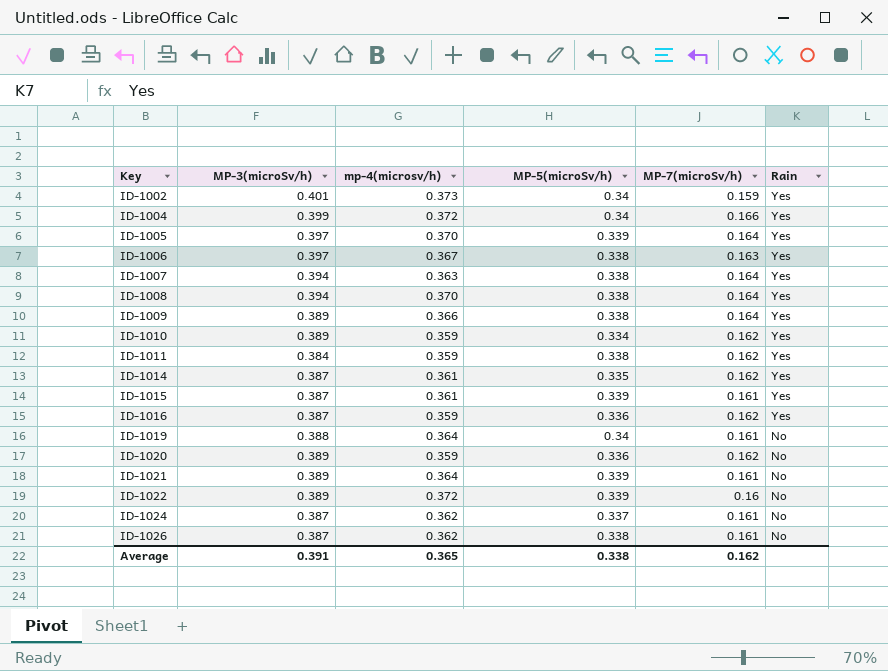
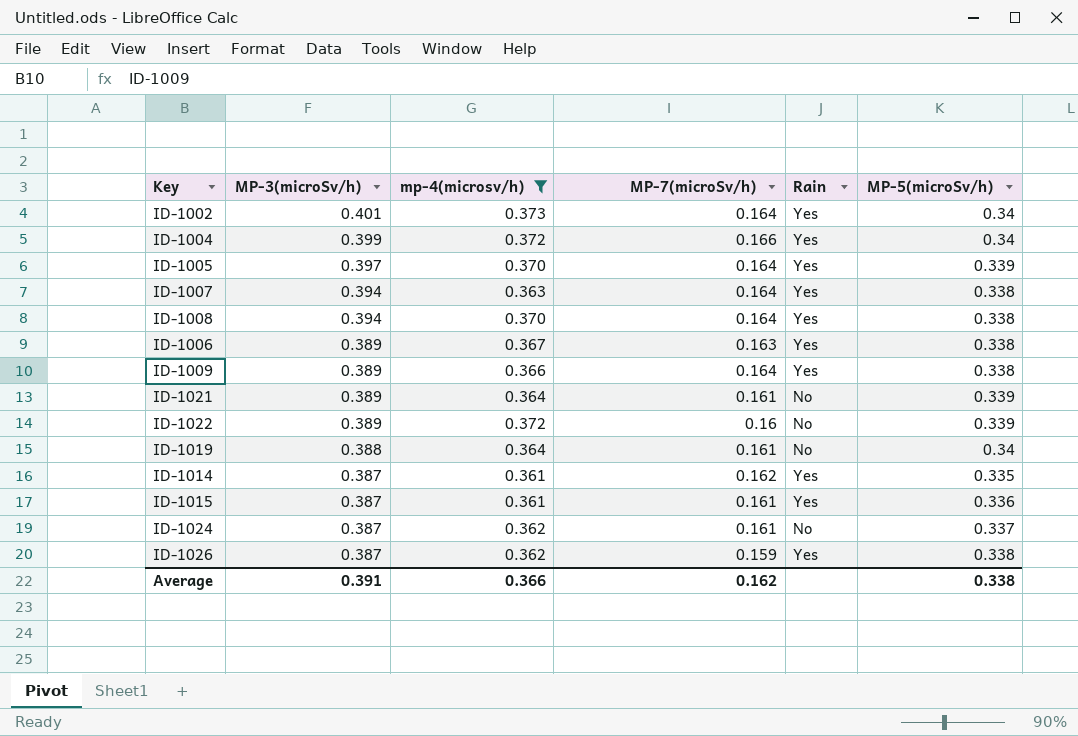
filter: none -> mp-4(microsv/h) != 0.359
row order: Key ascending -> MP-3(microSv/h) descending
column MP-5(microSv/h) | position: 4 -> 6
ID-1002 | MP-7(microSv/h): 0.159 -> 0.164
ID-1006 | MP-3(microSv/h): 0.397 -> 0.389
ID-1015 | MP-5(microSv/h): 0.339 -> 0.336
ID-1026 | MP-7(microSv/h): 0.161 -> 0.159
ID-1026 | Rain: No -> Yes
Average | mp-4(microsv/h): 0.365 -> 0.366

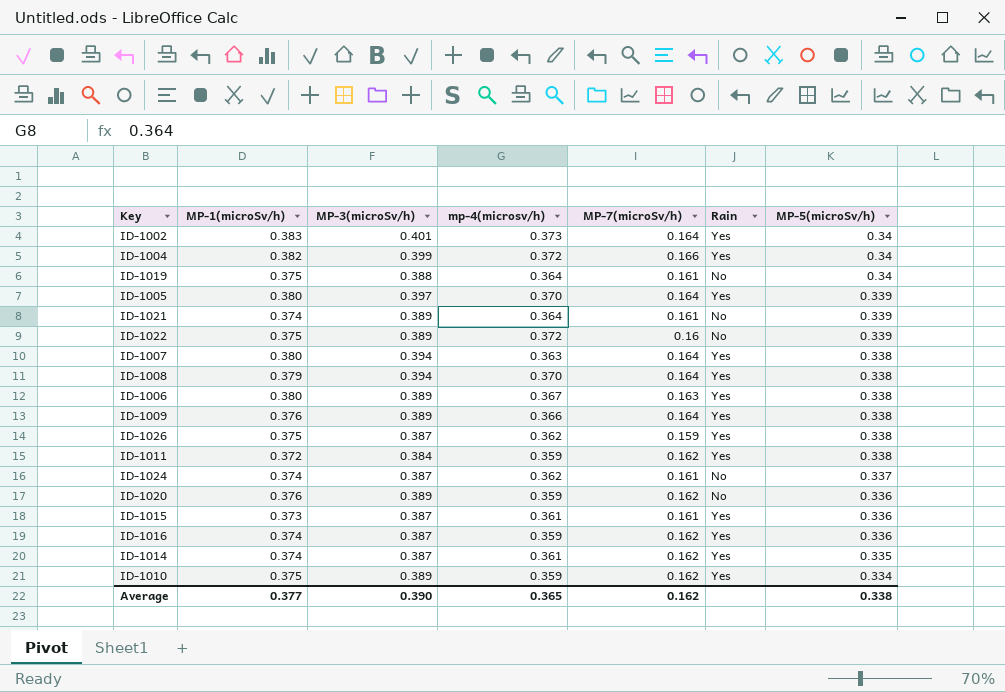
filter: mp-4(microsv/h) != 0.359 -> none
row order: MP-3(microSv/h) descending -> MP-5(microSv/h) descending
column MP-1(microSv/h) | position: none -> 2
Average | MP-3(microSv/h): 0.391 -> 0.390
Average | mp-4(microsv/h): 0.366 -> 0.365

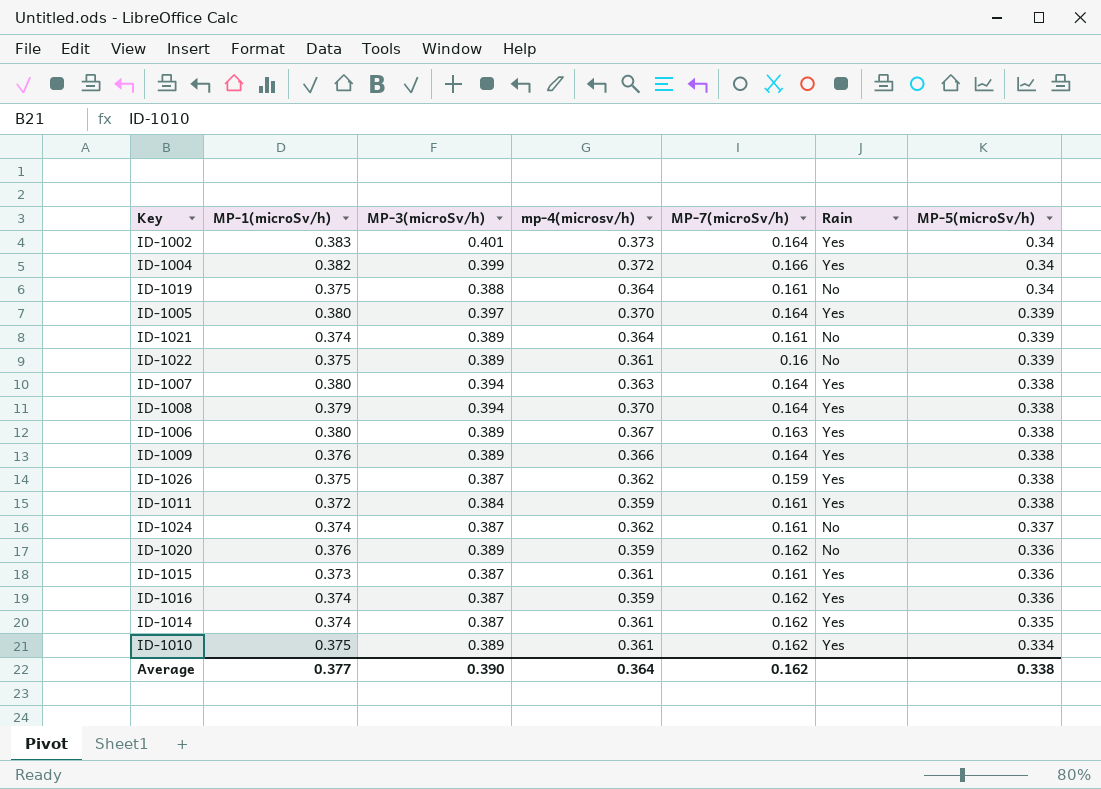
ID-1022 | mp-4(microsv/h): 0.372 -> 0.361
ID-1011 | MP-7(microSv/h): 0.162 -> 0.161
ID-1010 | mp-4(microsv/h): 0.359 -> 0.361
Average | mp-4(microsv/h): 0.365 -> 0.364

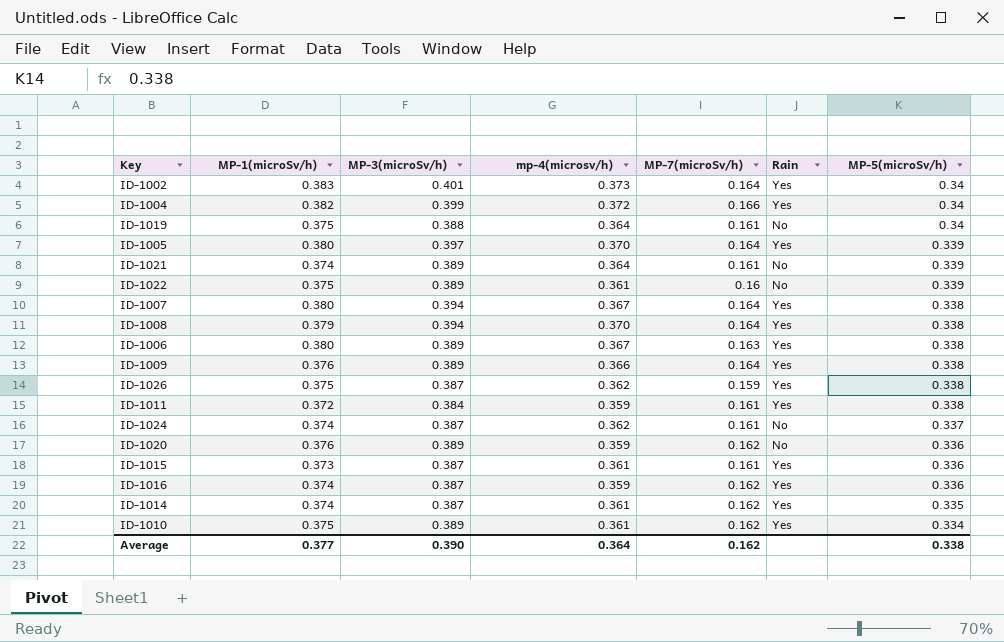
ID-1007 | mp-4(microsv/h): 0.363 -> 0.367

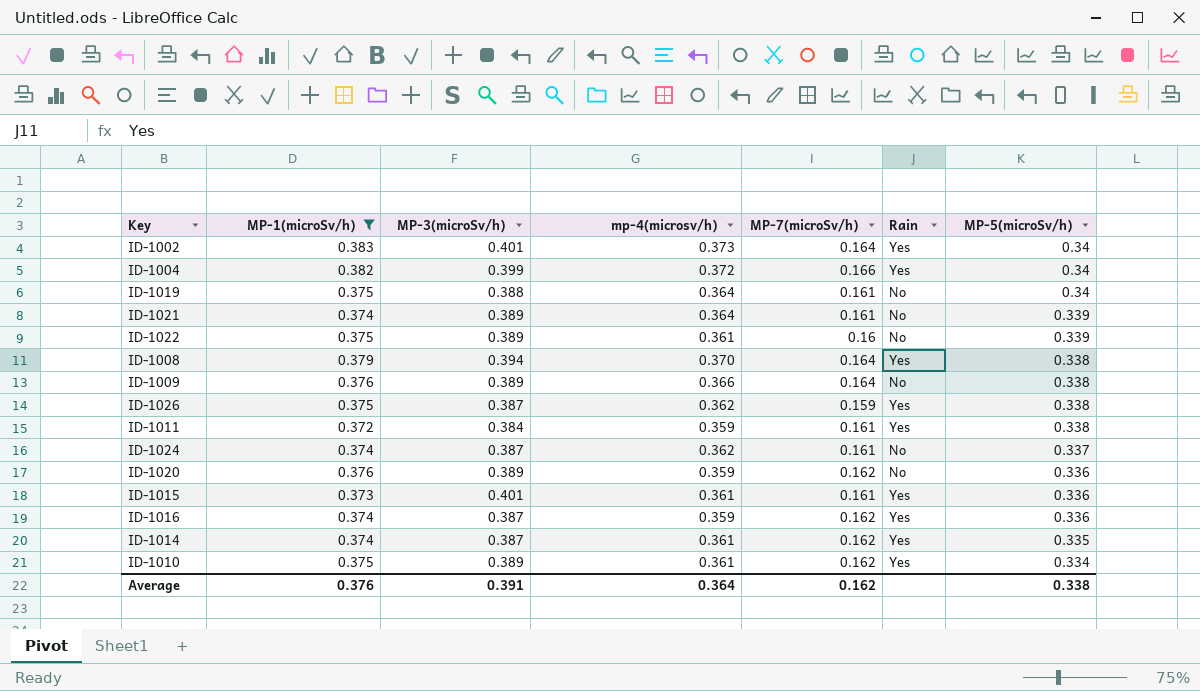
filter: none -> MP-1(microSv/h) != 0.380
ID-1009 | Rain: Yes -> No
ID-1015 | MP-3(microSv/h): 0.387 -> 0.401
Average | MP-1(microSv/h): 0.377 -> 0.376
Average | MP-3(microSv/h): 0.390 -> 0.391

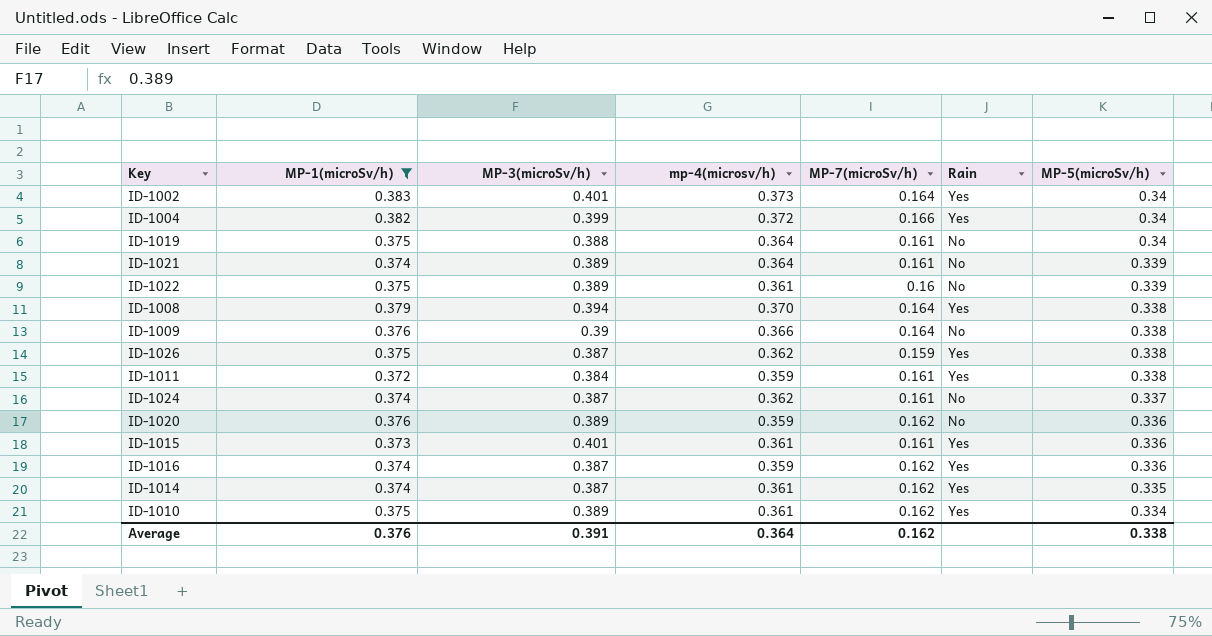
ID-1009 | MP-3(microSv/h): 0.389 -> 0.39

